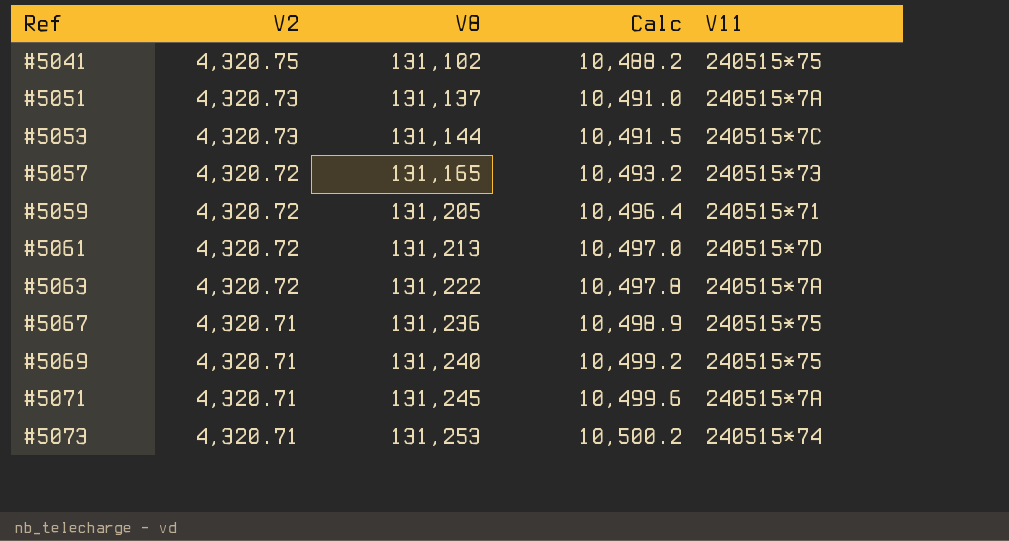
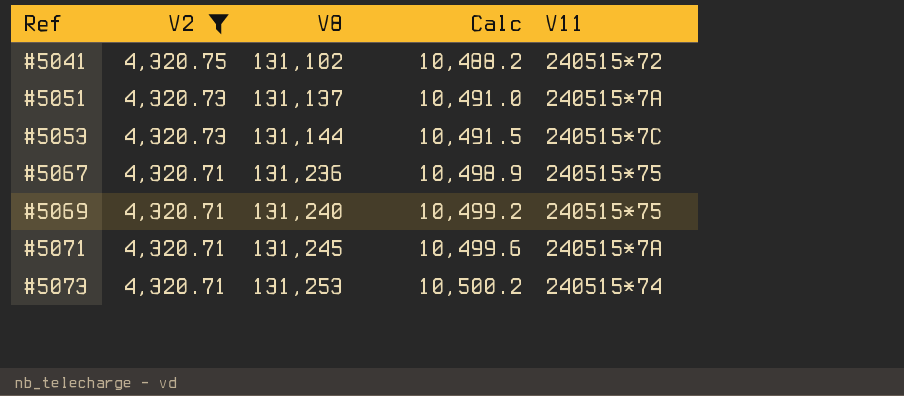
filter: none -> V2 != 4,320.72
#5041 | V11: 240515*75 -> 240515*72

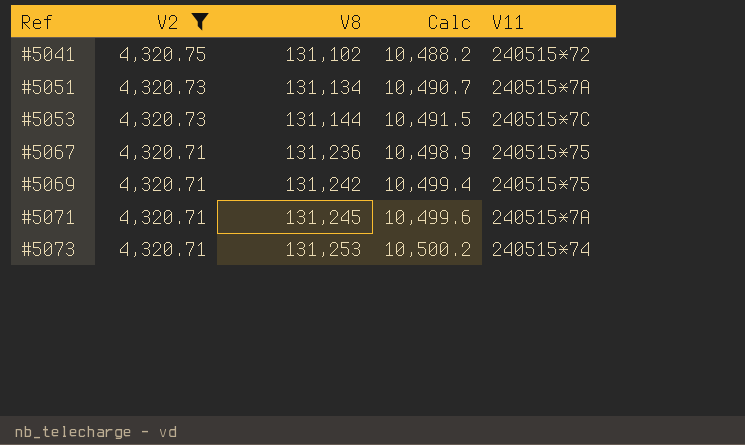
#5051 | V8: 131,137 -> 131,134
#5051 | Calc: 10,491.0 -> 10,490.7
#5069 | V8: 131,240 -> 131,242
#5069 | Calc: 10,499.2 -> 10,499.4

